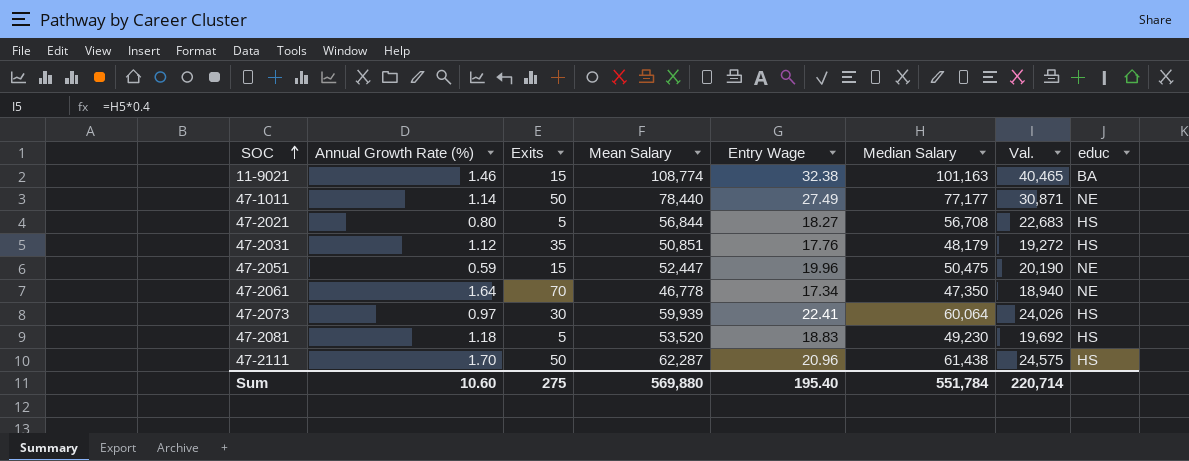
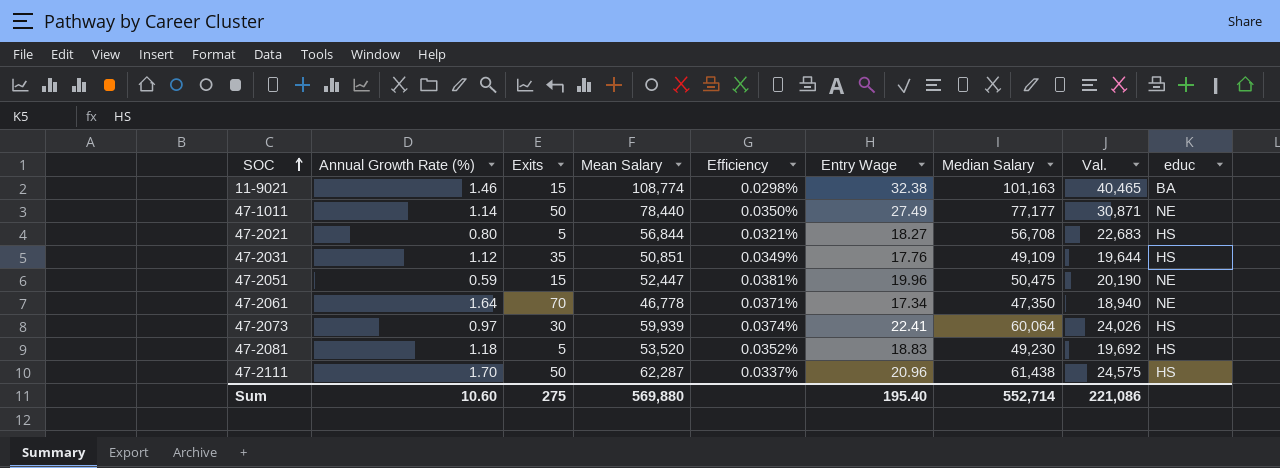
column Efficiency | formula: none -> [Entry Wage] / [Mean Salary]
47-2031 | Median Salary: 48,179 -> 49,109
47-2031 | Val.: 19,272 -> 19,644
Sum | Median Salary: 551,784 -> 552,714
Sum | Val.: 220,714 -> 221,086

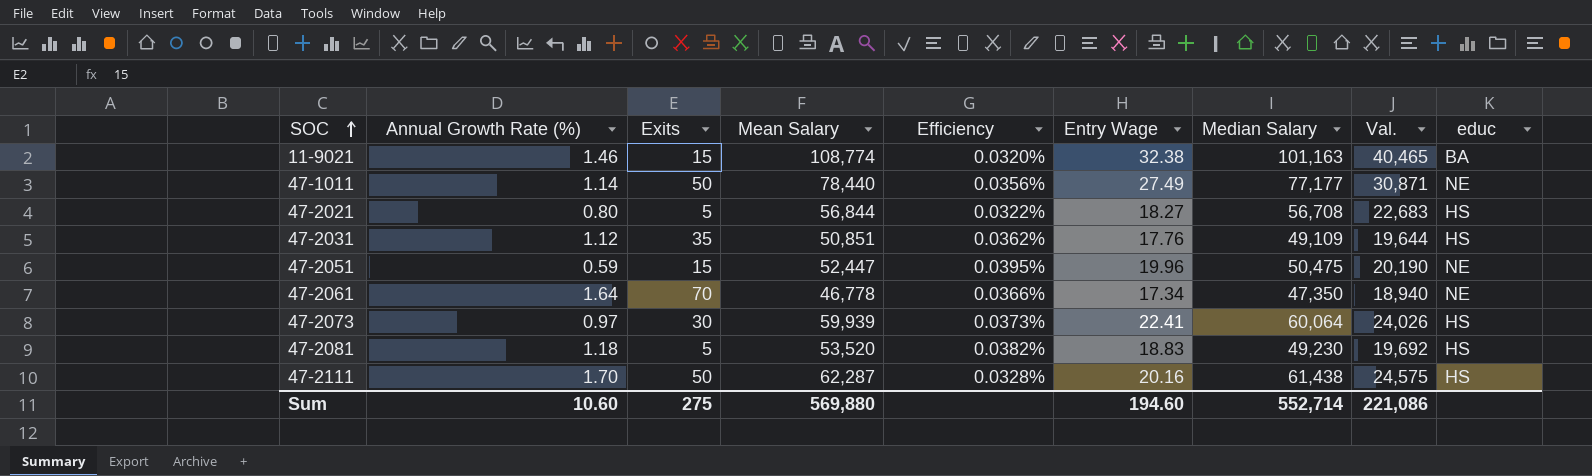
column Efficiency | formula: [Entry Wage] / [Mean Salary] -> [Entry Wage] / [Median Salary]
47-2111 | Entry Wage: 20.96 -> 20.16
Sum | Entry Wage: 195.40 -> 194.60

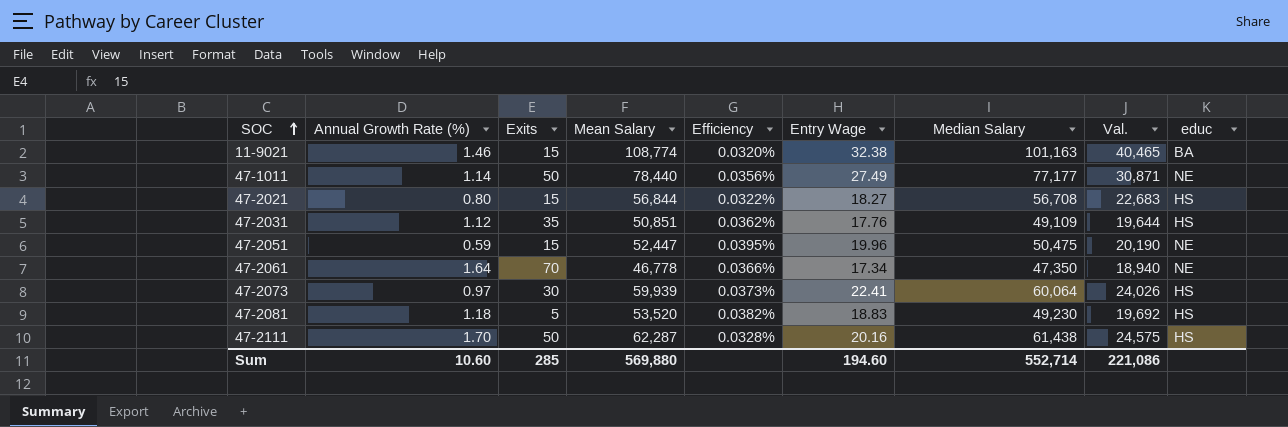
47-2021 | Exits: 5 -> 15
Sum | Exits: 275 -> 285

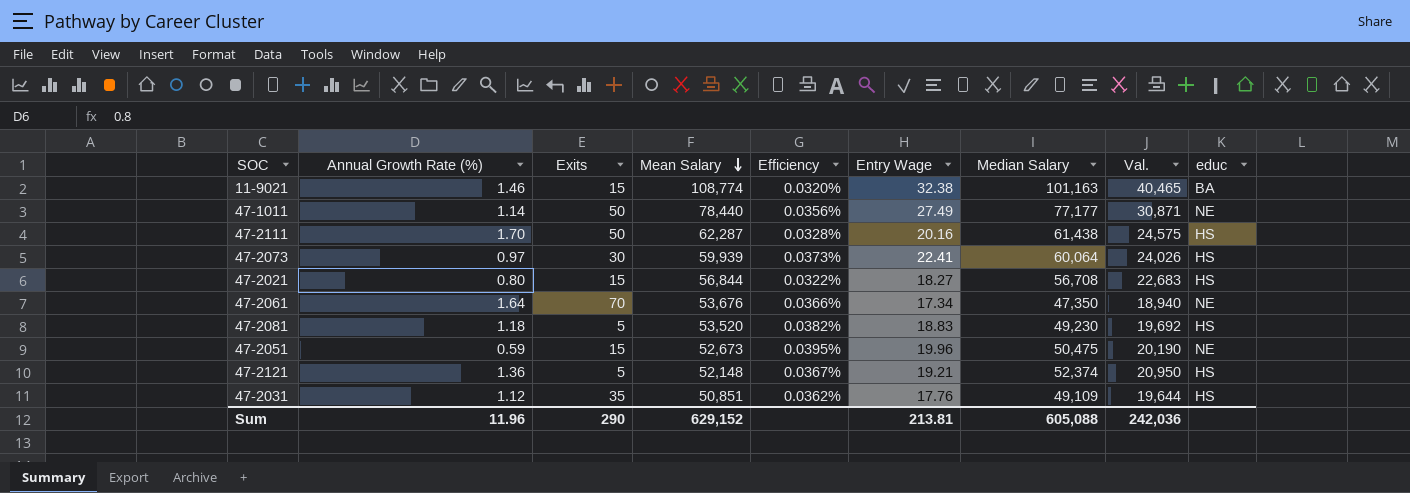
row order: SOC ascending -> Mean Salary descending
47-2061 | Mean Salary: 46,778 -> 53,676
47-2051 | Mean Salary: 52,447 -> 52,673
row 47-2121: none -> 1.36 | 5 | 52,148 | 0.0367% | 19.21 | 52,374 | 20,950 | HS
Sum | Annual Growth Rate (%): 10.60 -> 11.96
Sum | Exits: 285 -> 290
Sum | Mean Salary: 569,880 -> 629,152
Sum | Entry Wage: 194.60 -> 213.81
Sum | Median Salary: 552,714 -> 605,088
Sum | Val.: 221,086 -> 242,036

